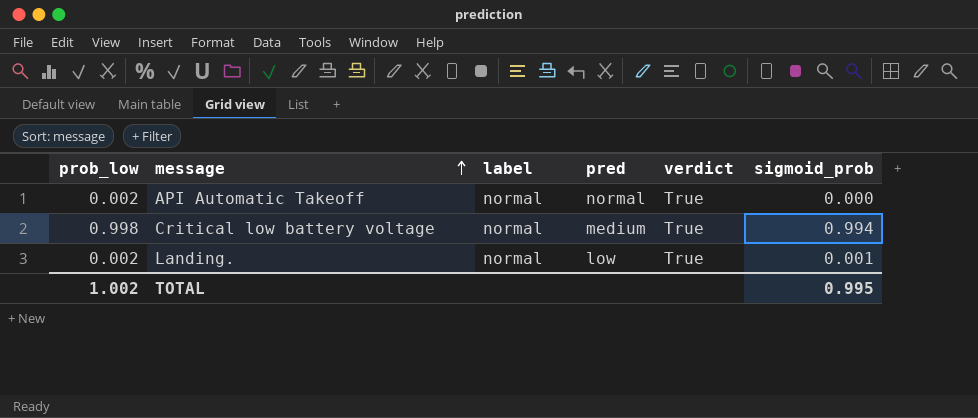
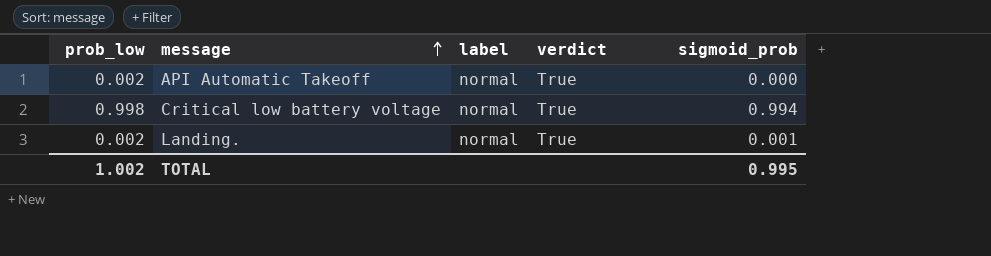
column pred | position: 4 -> none

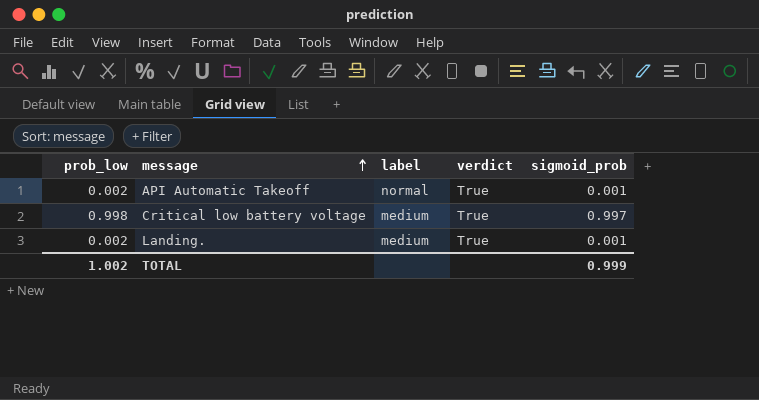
API Automatic Takeoff | sigmoid_prob: 0.000 -> 0.001
Critical low battery voltage | label: normal -> medium
Critical low battery voltage | sigmoid_prob: 0.994 -> 0.997
Landing. | label: normal -> medium
TOTAL | sigmoid_prob: 0.995 -> 0.999

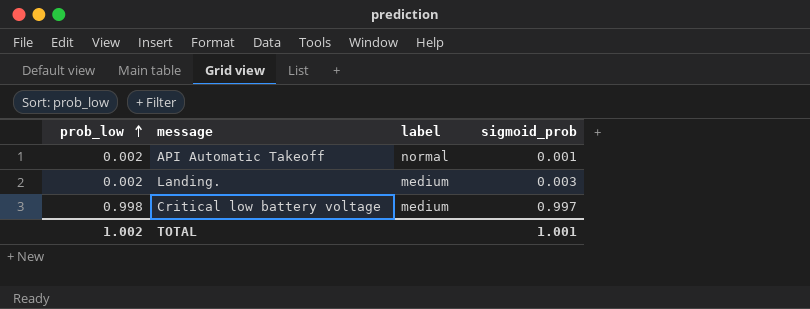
row order: message ascending -> prob_low ascending
column verdict | position: 4 -> none
Landing. | sigmoid_prob: 0.001 -> 0.003
TOTAL | sigmoid_prob: 0.999 -> 1.001

